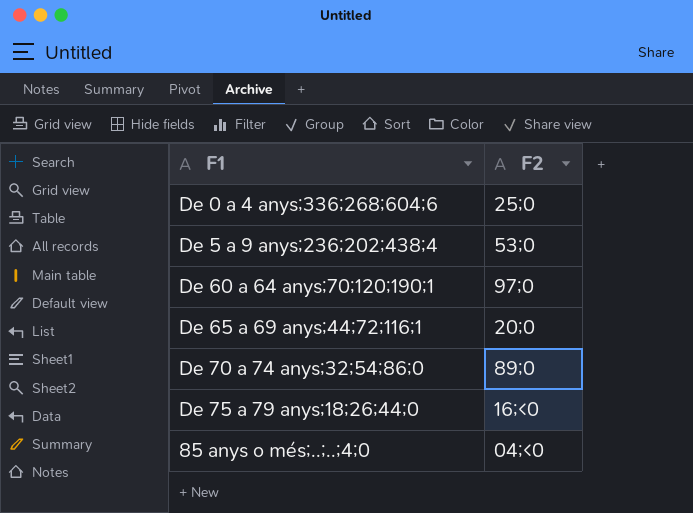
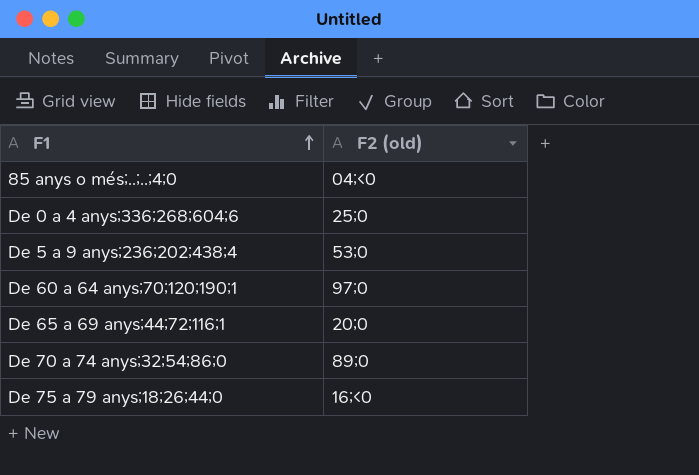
row order: none -> F1 ascending
column name: F2 -> F2 (old)

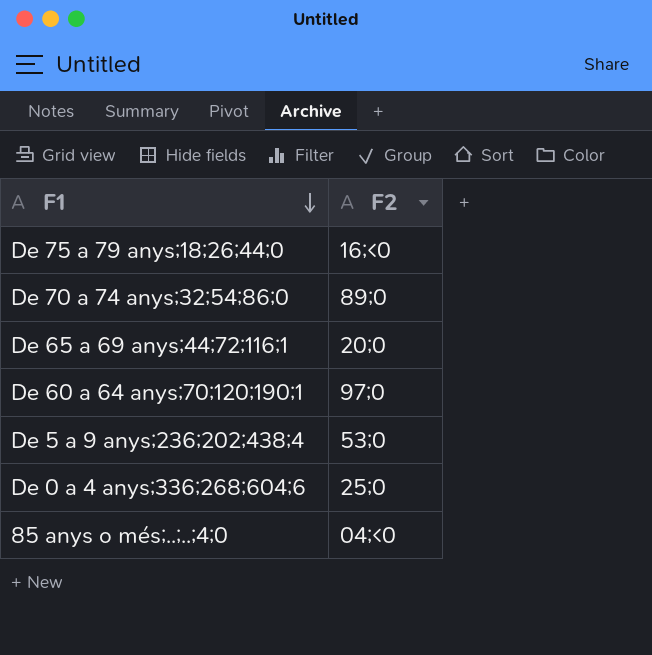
row order: F1 ascending -> F1 descending
column name: F2 (old) -> F2

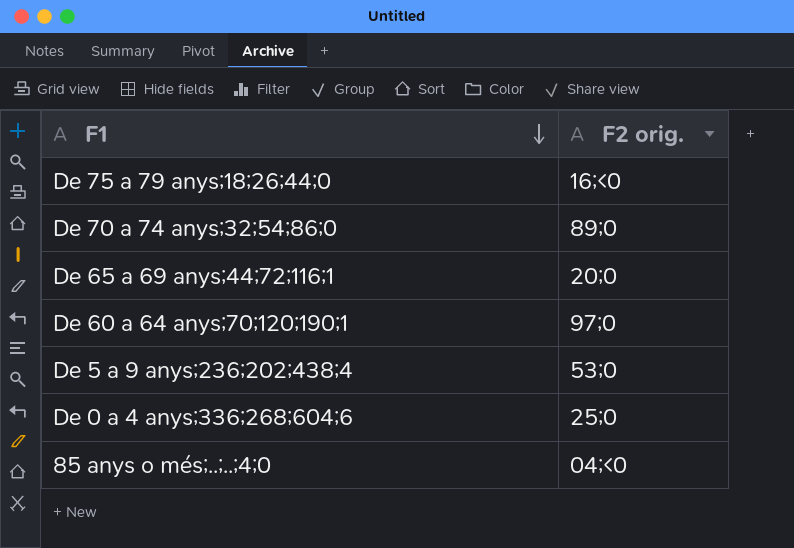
column name: F2 -> F2 orig.

